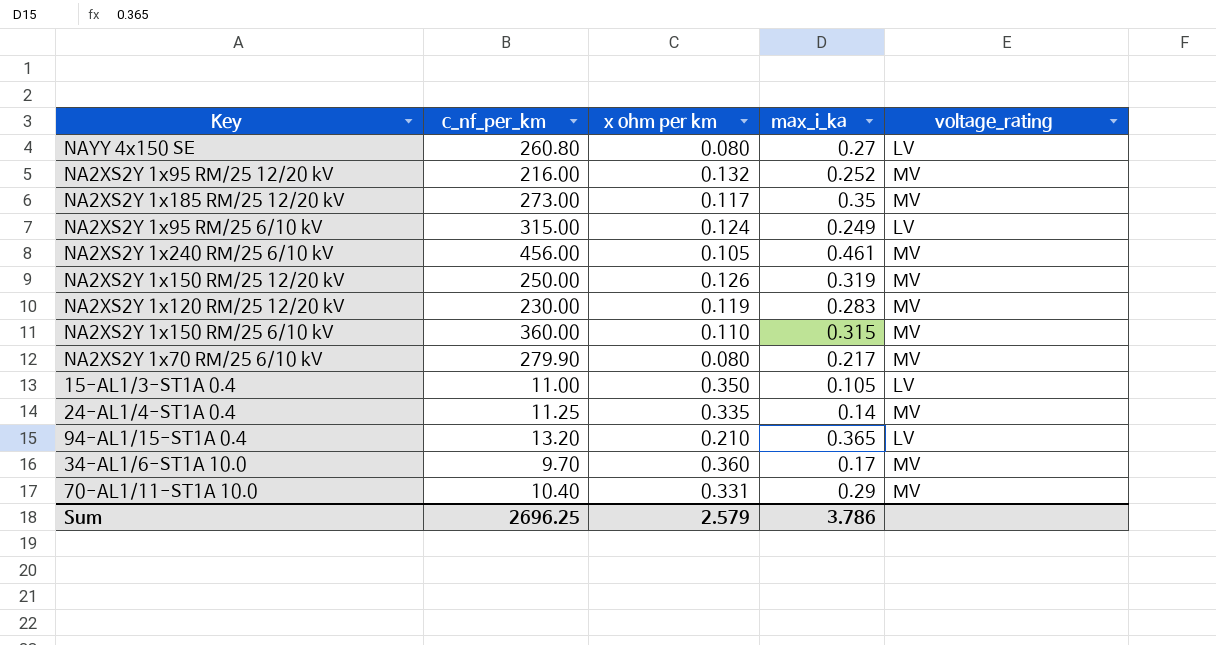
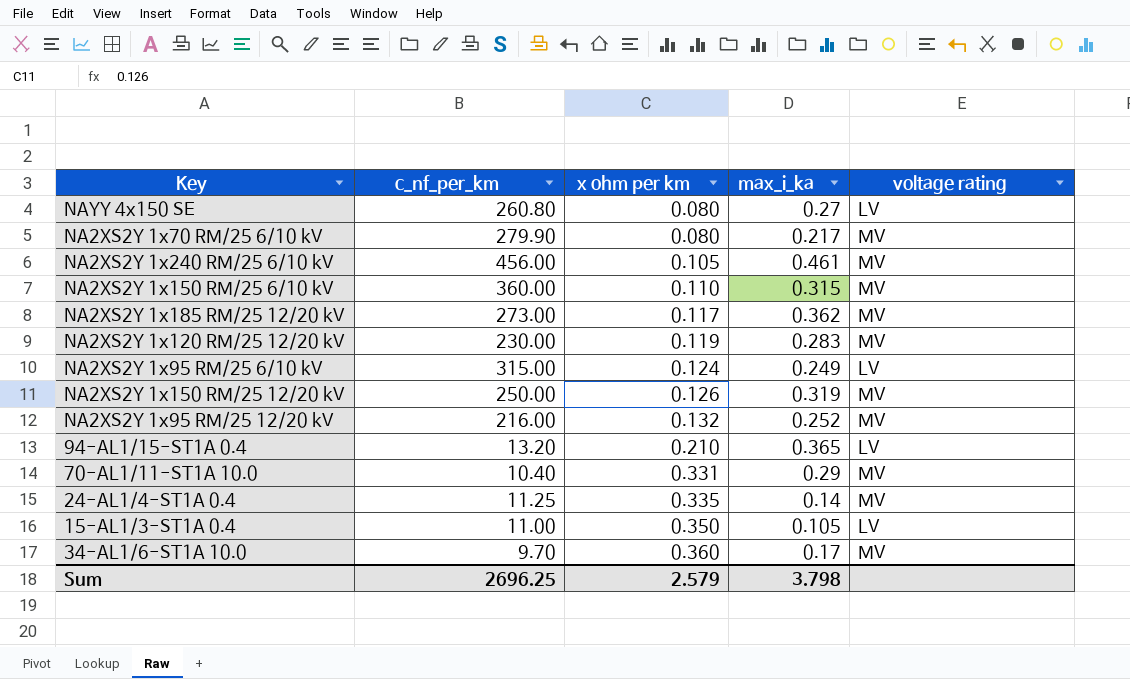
row order: none -> x ohm per km ascending
column name: voltage_rating -> voltage rating
NA2XS2Y 1x185 RM/25 12/20 kV | max_i_ka: 0.35 -> 0.362
Sum | max_i_ka: 3.786 -> 3.798

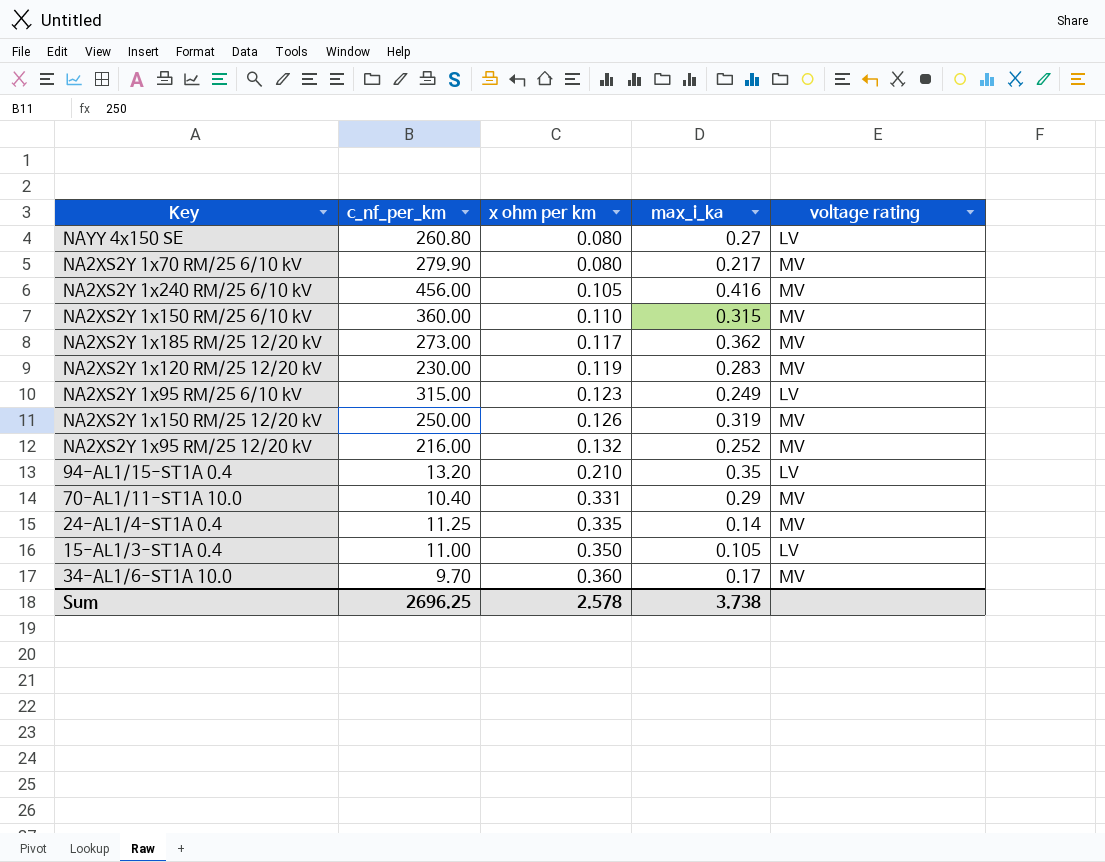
NA2XS2Y 1x240 RM/25 6/10 kV | max_i_ka: 0.461 -> 0.416
NA2XS2Y 1x95 RM/25 6/10 kV | x ohm per km: 0.124 -> 0.123
94-AL1/15-ST1A 0.4 | max_i_ka: 0.365 -> 0.35
Sum | x ohm per km: 2.579 -> 2.578
Sum | max_i_ka: 3.798 -> 3.738

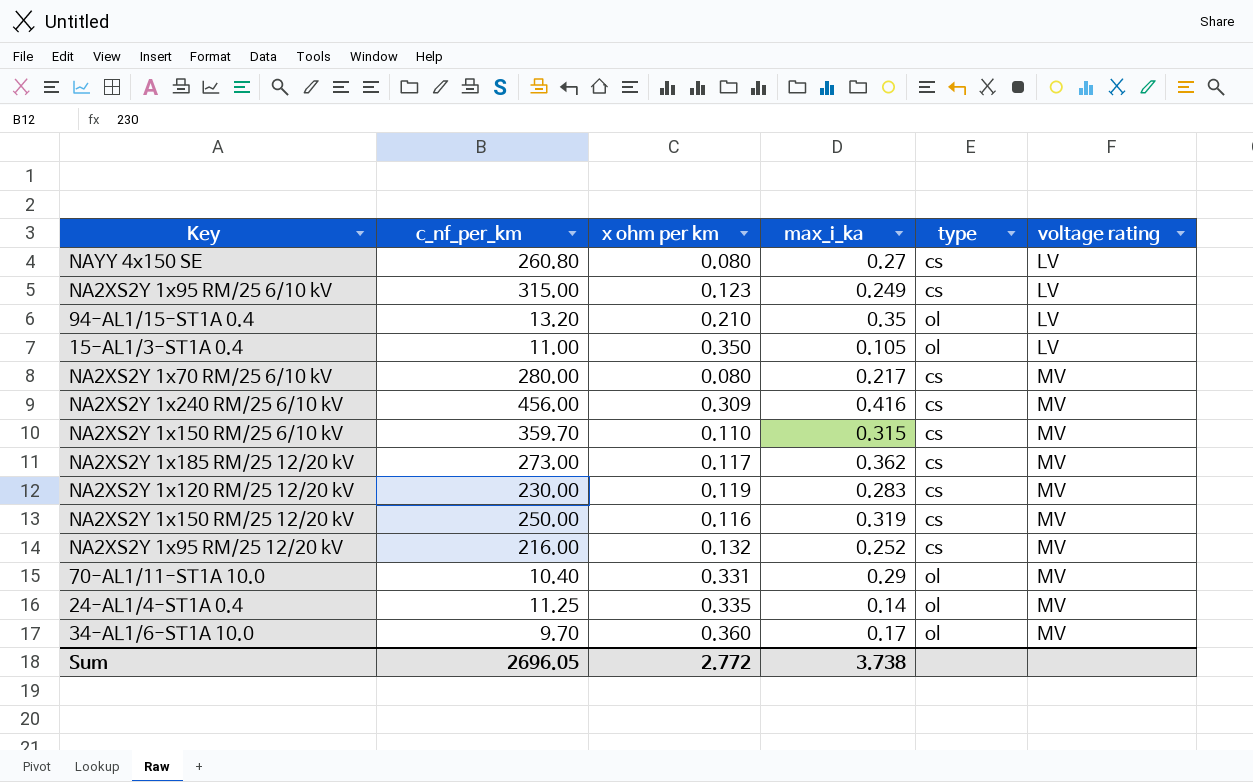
row order: x ohm per km ascending -> voltage rating ascending
column type | position: none -> 5
NA2XS2Y 1x70 RM/25 6/10 kV | c_nf_per_km: 279.90 -> 280.00
NA2XS2Y 1x240 RM/25 6/10 kV | x ohm per km: 0.105 -> 0.309
NA2XS2Y 1x150 RM/25 6/10 kV | c_nf_per_km: 360.00 -> 359.70
NA2XS2Y 1x150 RM/25 12/20 kV | x ohm per km: 0.126 -> 0.116
Sum | c_nf_per_km: 2696.25 -> 2696.05
Sum | x ohm per km: 2.578 -> 2.772

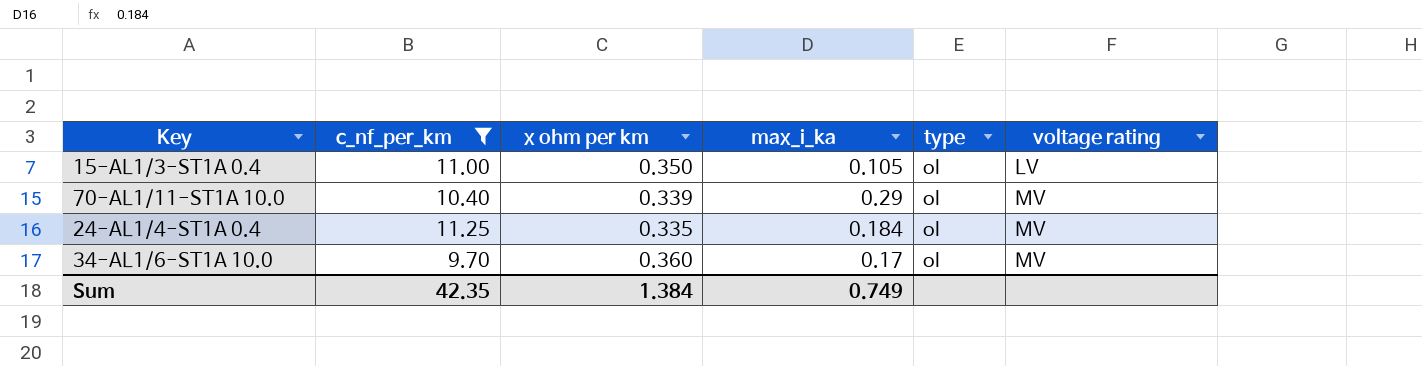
filter: none -> c_nf_per_km <= 11.25
70-AL1/11-ST1A 10.0 | x ohm per km: 0.331 -> 0.339
24-AL1/4-ST1A 0.4 | max_i_ka: 0.14 -> 0.184
Sum | c_nf_per_km: 2696.05 -> 42.35
Sum | x ohm per km: 2.772 -> 1.384
Sum | max_i_ka: 3.738 -> 0.749

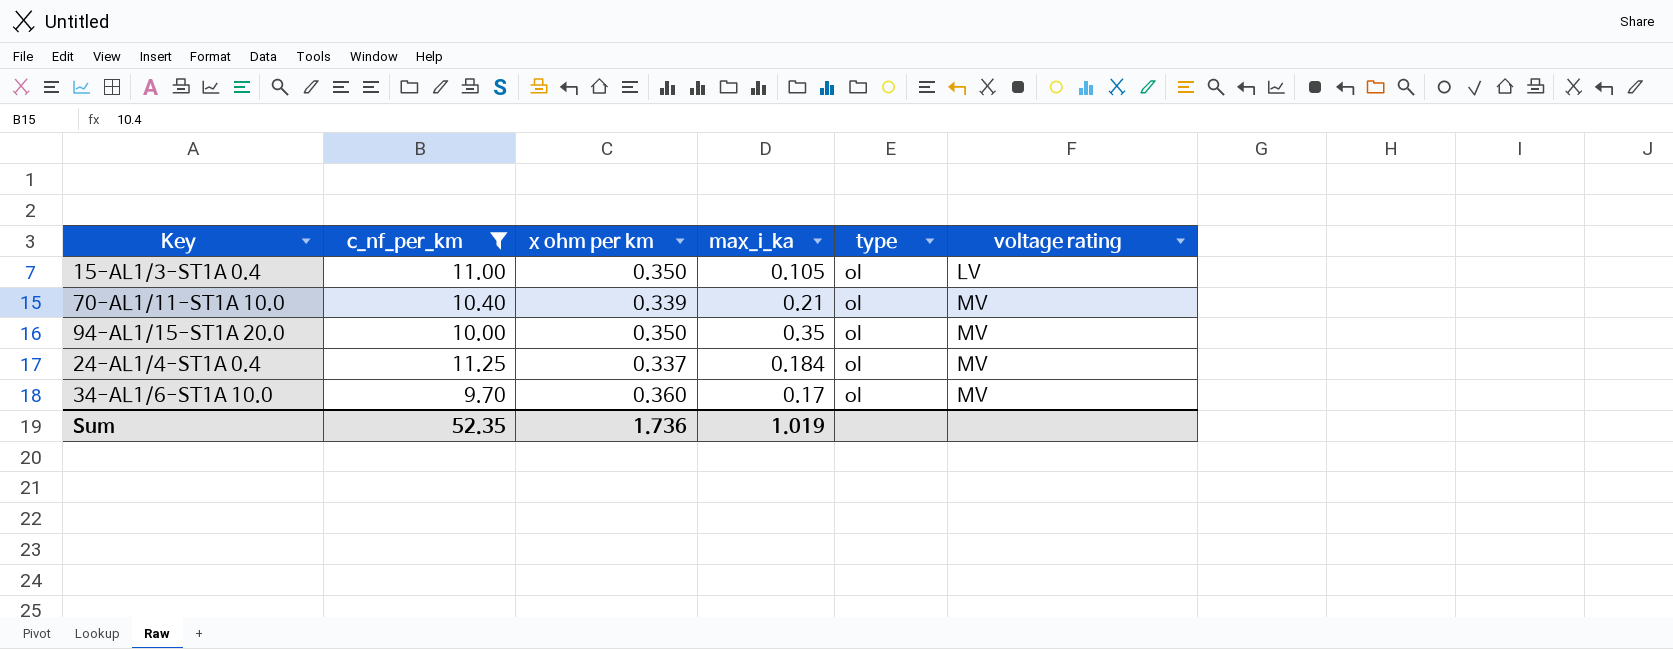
70-AL1/11-ST1A 10.0 | max_i_ka: 0.29 -> 0.21
row 94-AL1/15-ST1A 20.0: none -> 10.00 | 0.350 | 0.35 | ol | MV
24-AL1/4-ST1A 0.4 | x ohm per km: 0.335 -> 0.337
Sum | c_nf_per_km: 42.35 -> 52.35
Sum | x ohm per km: 1.384 -> 1.736
Sum | max_i_ka: 0.749 -> 1.019

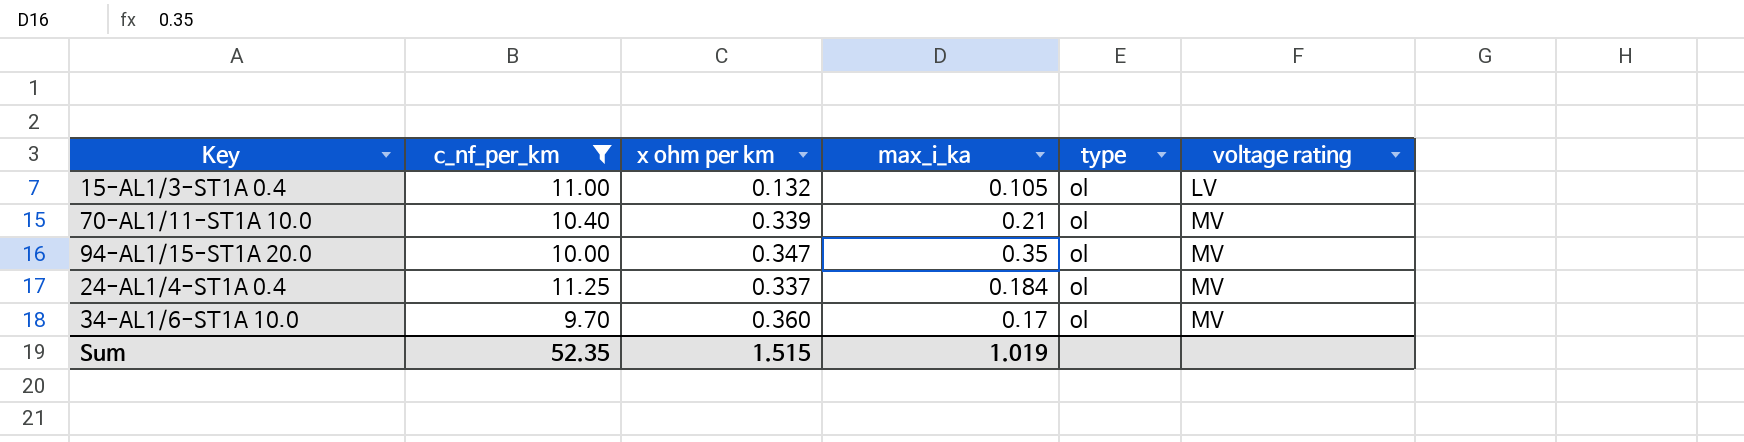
15-AL1/3-ST1A 0.4 | x ohm per km: 0.350 -> 0.132
94-AL1/15-ST1A 20.0 | x ohm per km: 0.350 -> 0.347
Sum | x ohm per km: 1.736 -> 1.515

